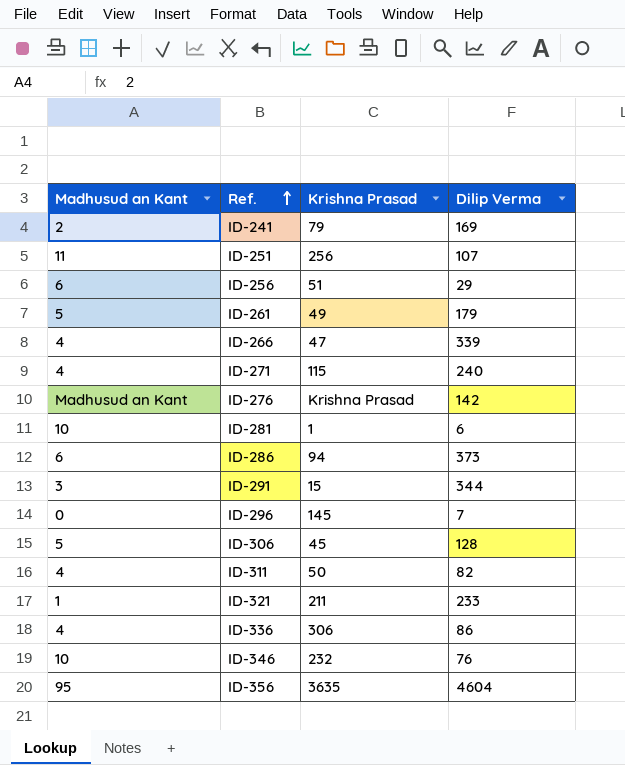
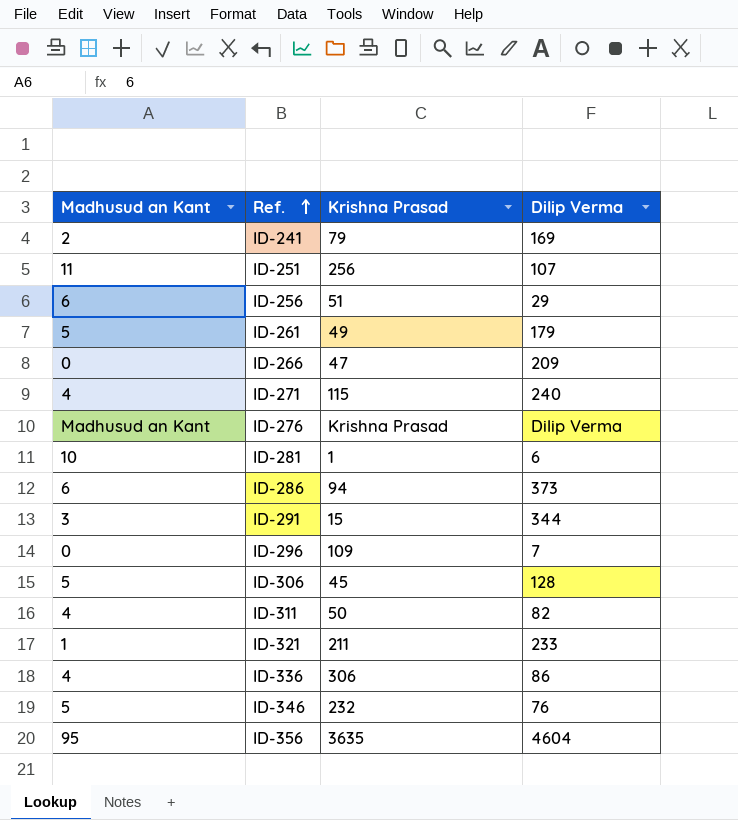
ID-266 | Madhusud an Kant: 4 -> 0
ID-266 | Dilip Verma: 339 -> 209
ID-276 | Dilip Verma: 142 -> Dilip Verma
ID-296 | Krishna Prasad: 145 -> 109
ID-346 | Madhusud an Kant: 10 -> 5

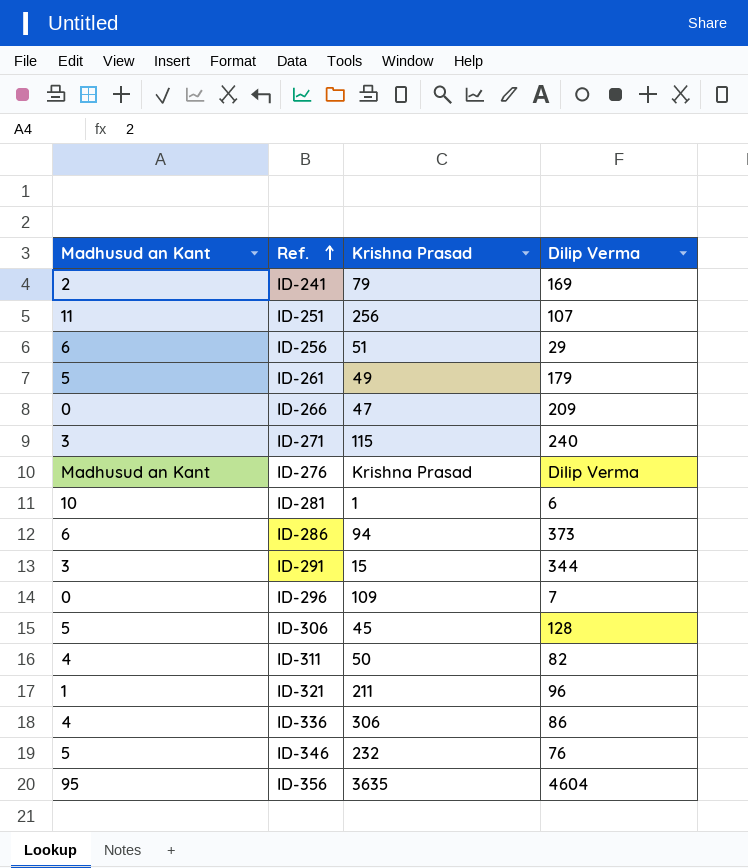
ID-271 | Madhusud an Kant: 4 -> 3
ID-321 | Dilip Verma: 233 -> 96

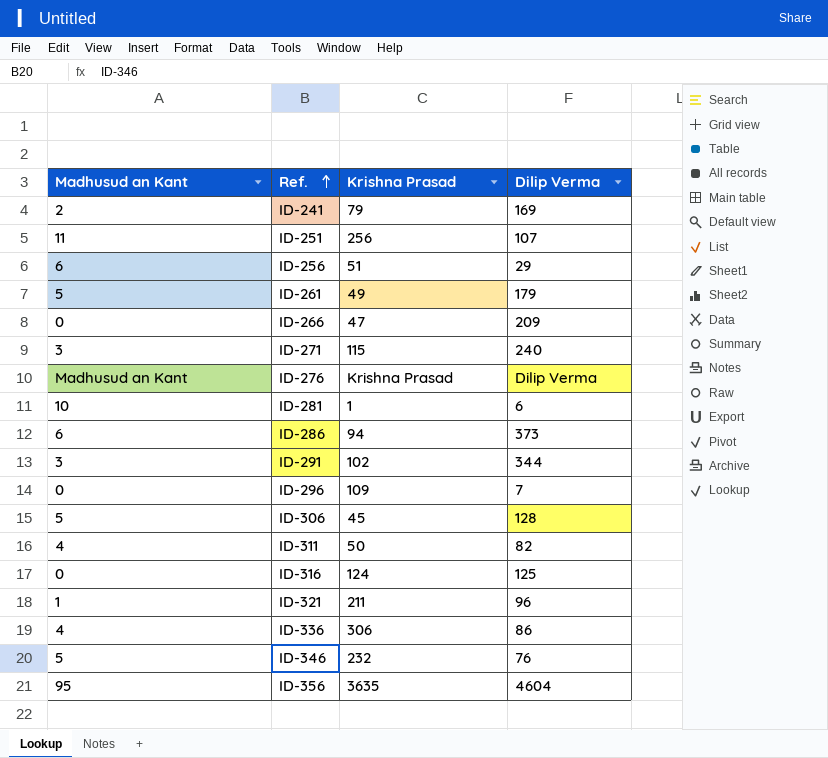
ID-291 | Krishna Prasad: 15 -> 102
row ID-316: none -> 0 | 124 | 125

